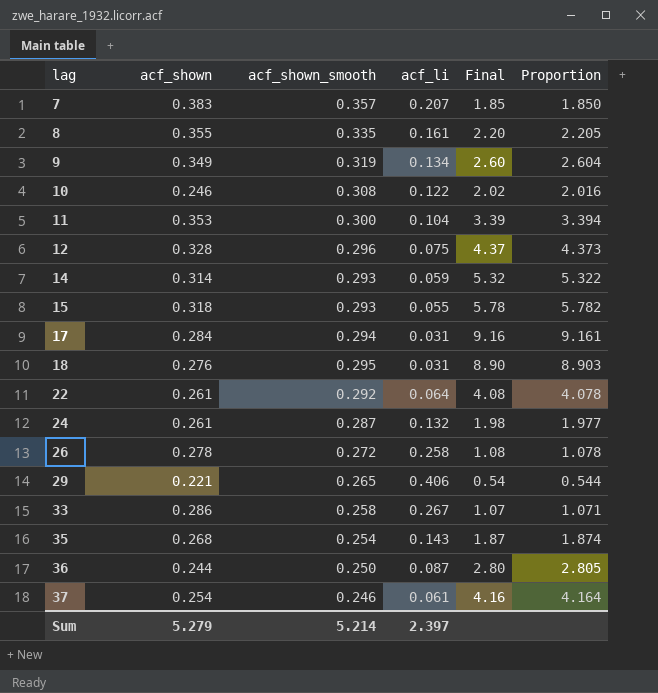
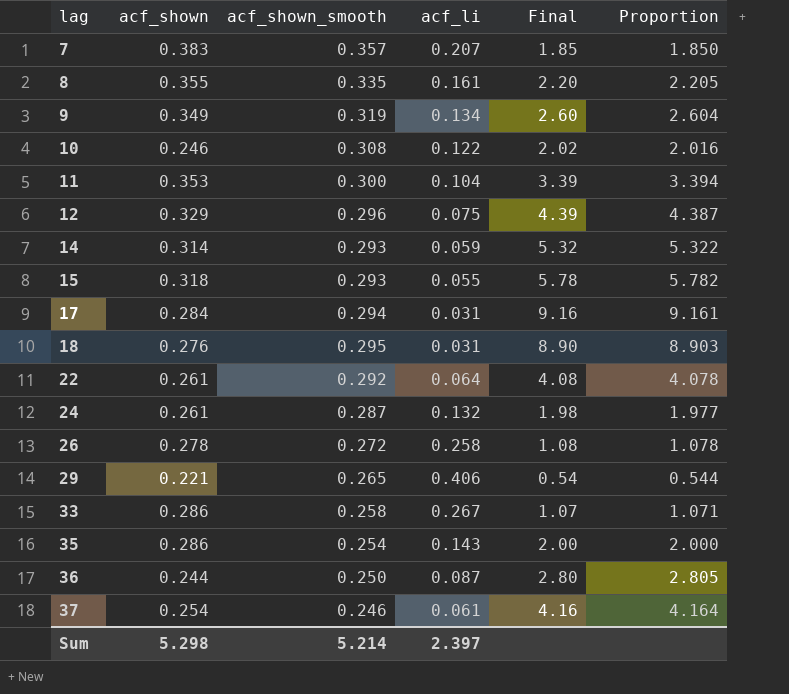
12 | acf_shown: 0.328 -> 0.329
12 | Final: 4.37 -> 4.39
12 | Proportion: 4.373 -> 4.387
35 | acf_shown: 0.268 -> 0.286
35 | Final: 1.87 -> 2.00
35 | Proportion: 1.874 -> 2.000
Sum | acf_shown: 5.279 -> 5.298

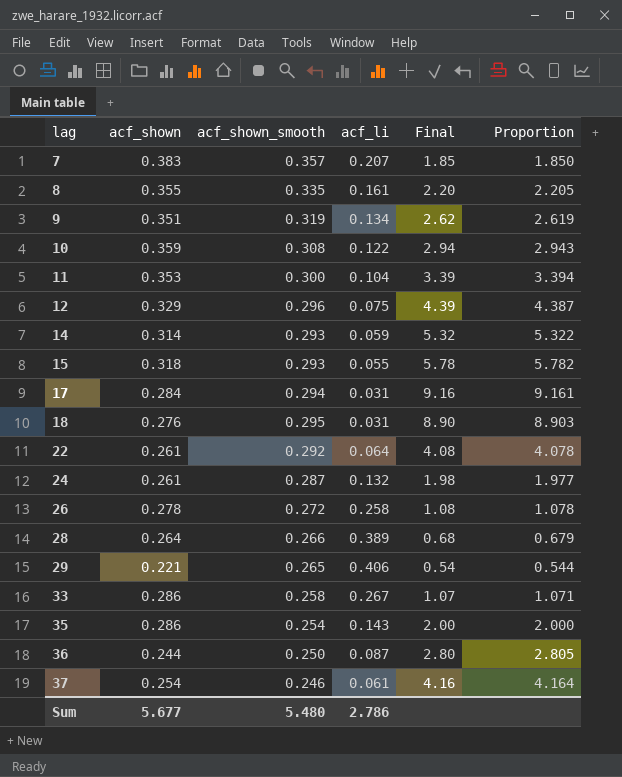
9 | acf_shown: 0.349 -> 0.351
9 | Final: 2.60 -> 2.62
9 | Proportion: 2.604 -> 2.619
10 | acf_shown: 0.246 -> 0.359
10 | Final: 2.02 -> 2.94
10 | Proportion: 2.016 -> 2.943
row 28: none -> 0.264 | 0.266 | 0.389 | 0.68 | 0.679
Sum | acf_shown: 5.298 -> 5.677
Sum | acf_shown_smooth: 5.214 -> 5.480
Sum | acf_li: 2.397 -> 2.786

